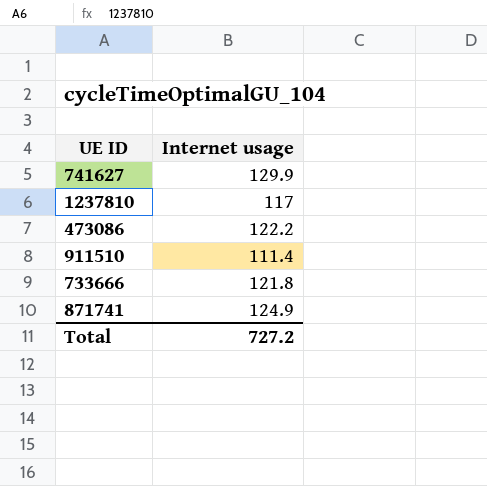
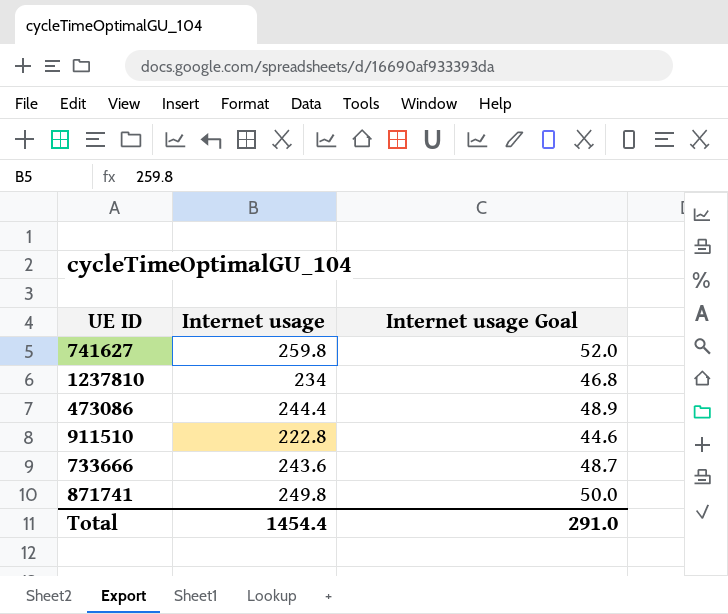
column Internet usage Goal | formula: none -> [Internet usage] * 0.2
741627 | Internet usage: 129.9 -> 259.8
1237810 | Internet usage: 117 -> 234
473086 | Internet usage: 122.2 -> 244.4
911510 | Internet usage: 111.4 -> 222.8
733666 | Internet usage: 121.8 -> 243.6
871741 | Internet usage: 124.9 -> 249.8
Total | Internet usage: 727.2 -> 1454.4

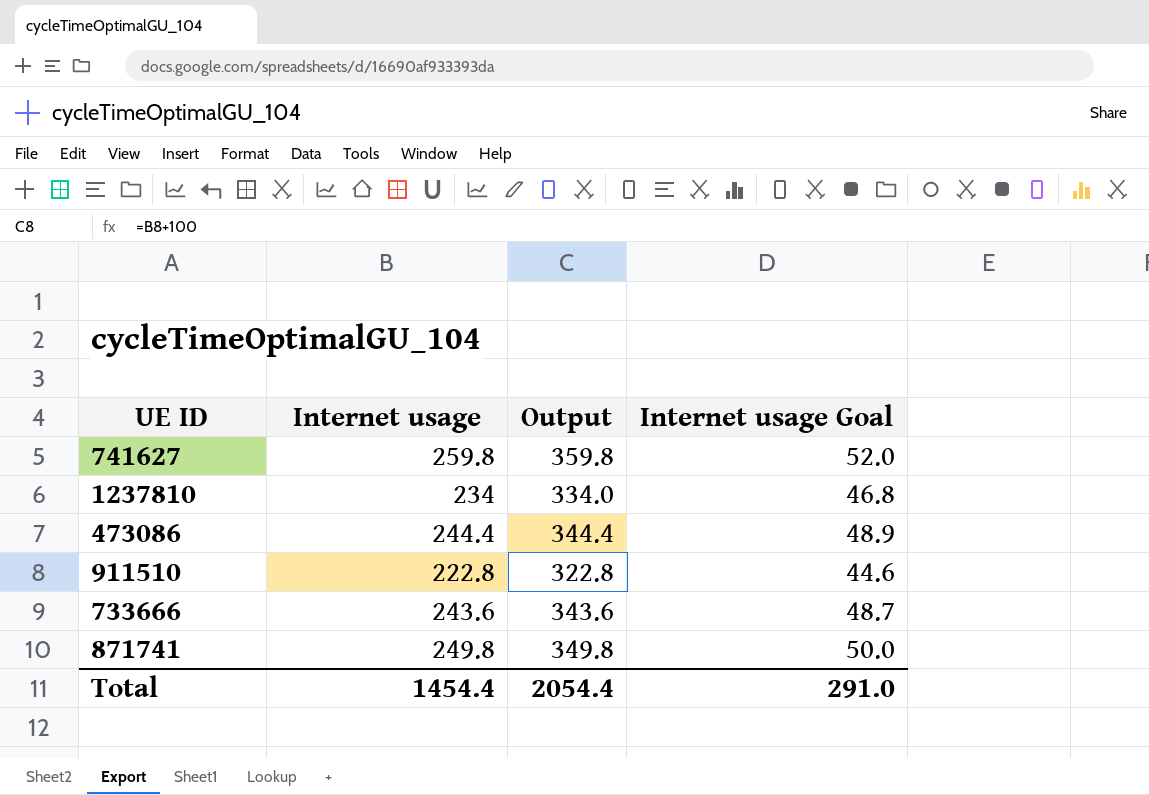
column Output | formula: none -> [Internet usage] + 100

